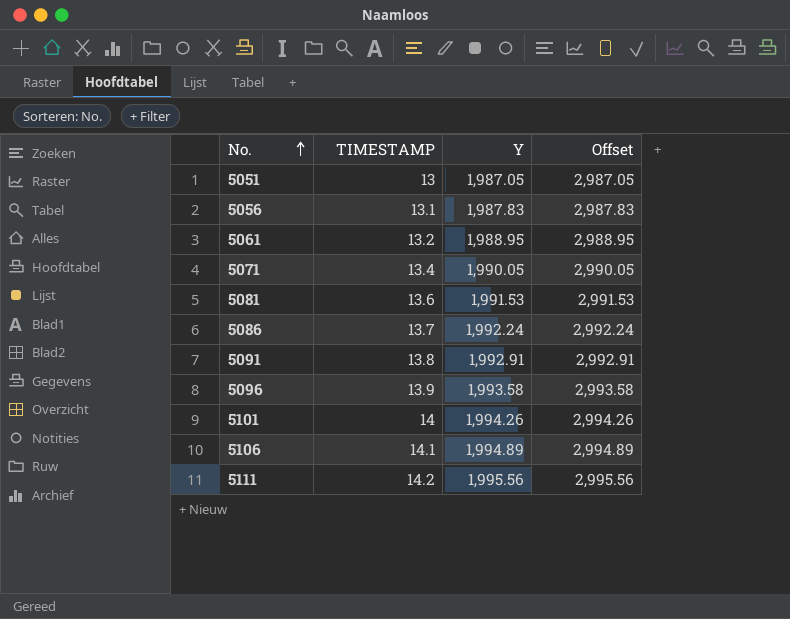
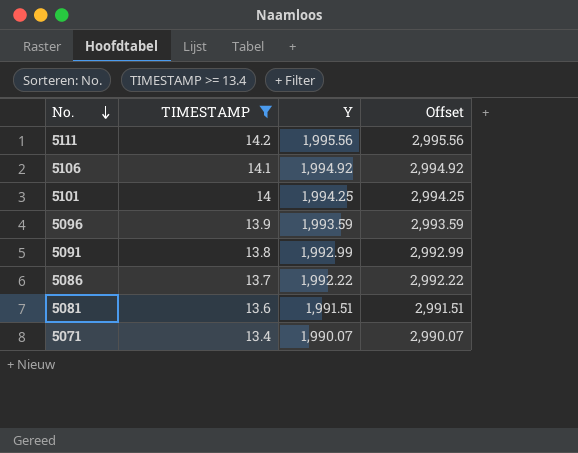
filter: none -> TIMESTAMP >= 13.4
row order: No. ascending -> No. descending
5106 | Y: 1,994.89 -> 1,994.92
5106 | Offset: 2,994.89 -> 2,994.92
5101 | Y: 1,994.26 -> 1,994.25
5101 | Offset: 2,994.26 -> 2,994.25
5096 | Y: 1,993.58 -> 1,993.59
5096 | Offset: 2,993.58 -> 2,993.59
5091 | Y: 1,992.91 -> 1,992.99
5091 | Offset: 2,992.91 -> 2,992.99
5086 | Y: 1,992.24 -> 1,992.22
5086 | Offset: 2,992.24 -> 2,992.22
5081 | Y: 1,991.53 -> 1,991.51
5081 | Offset: 2,991.53 -> 2,991.51
5071 | Y: 1,990.05 -> 1,990.07
5071 | Offset: 2,990.05 -> 2,990.07

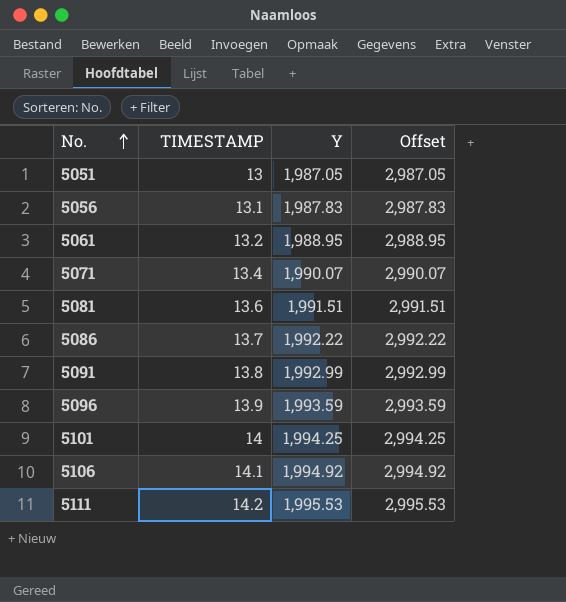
filter: TIMESTAMP >= 13.4 -> none
row order: No. descending -> No. ascending
5111 | Y: 1,995.56 -> 1,995.53
5111 | Offset: 2,995.56 -> 2,995.53

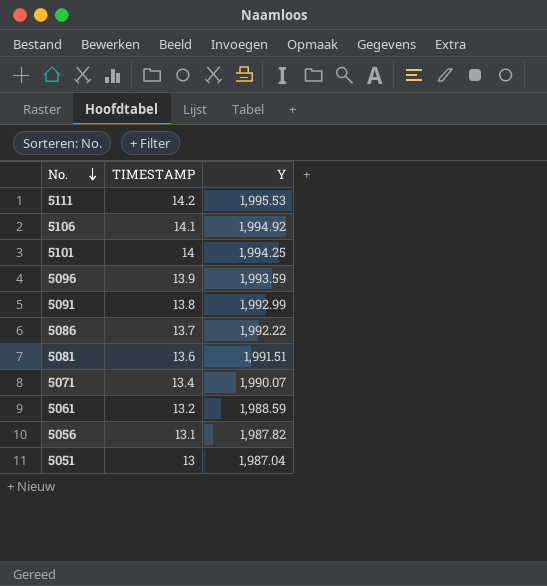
row order: No. ascending -> No. descending
column Offset | formula: [Y] + 1000 -> none
5061 | Y: 1,988.95 -> 1,988.59
5056 | Y: 1,987.83 -> 1,987.82
5051 | Y: 1,987.05 -> 1,987.04

